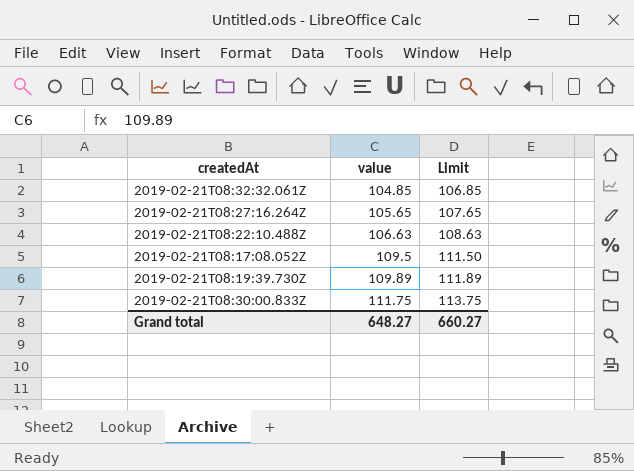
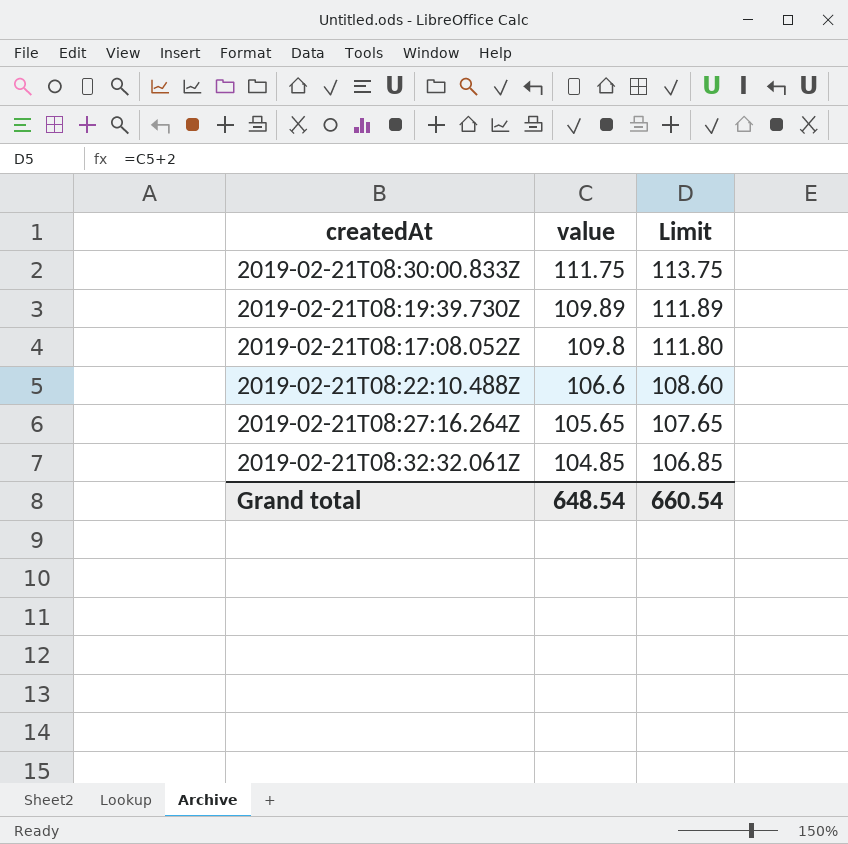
row order: value ascending -> value descending
2019-02-21T08:17:08.052Z | value: 109.5 -> 109.8
2019-02-21T08:17:08.052Z | Limit: 111.50 -> 111.80
2019-02-21T08:22:10.488Z | value: 106.63 -> 106.6
2019-02-21T08:22:10.488Z | Limit: 108.63 -> 108.60
Grand total | value: 648.27 -> 648.54
Grand total | Limit: 660.27 -> 660.54

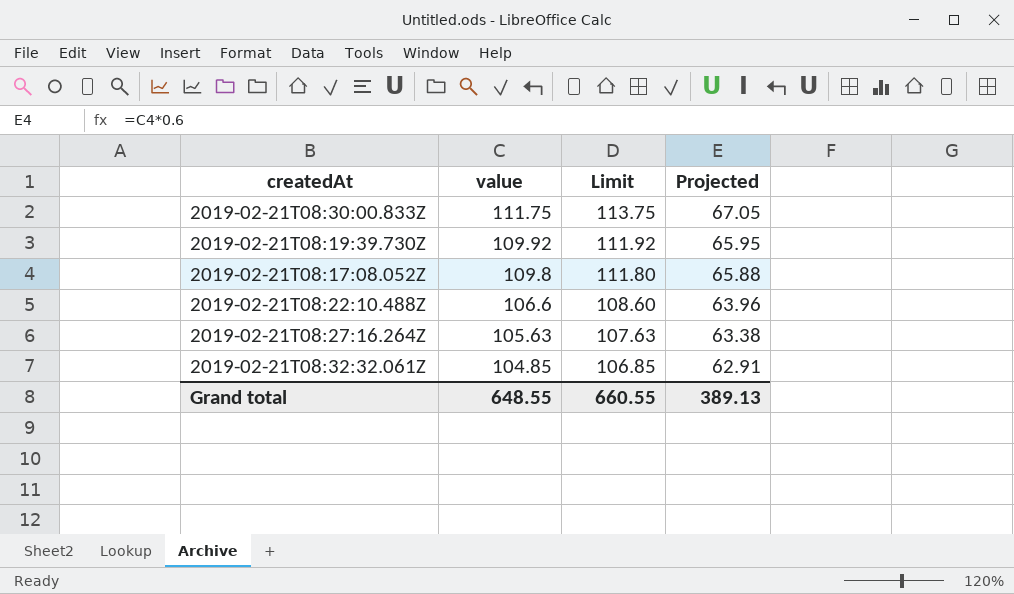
column Projected | formula: none -> [value] * 0.6
2019-02-21T08:19:39.730Z | value: 109.89 -> 109.92
2019-02-21T08:19:39.730Z | Limit: 111.89 -> 111.92
2019-02-21T08:27:16.264Z | value: 105.65 -> 105.63
2019-02-21T08:27:16.264Z | Limit: 107.65 -> 107.63
Grand total | value: 648.54 -> 648.55
Grand total | Limit: 660.54 -> 660.55

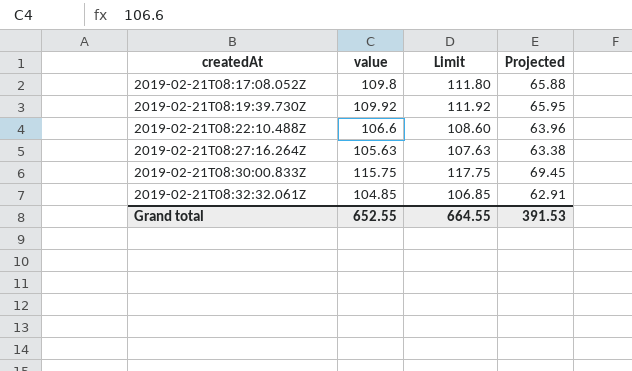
row order: value descending -> createdAt ascending
2019-02-21T08:30:00.833Z | value: 111.75 -> 115.75
2019-02-21T08:30:00.833Z | Limit: 113.75 -> 117.75
2019-02-21T08:30:00.833Z | Projected: 67.05 -> 69.45
Grand total | value: 648.55 -> 652.55
Grand total | Limit: 660.55 -> 664.55
Grand total | Projected: 389.13 -> 391.53

